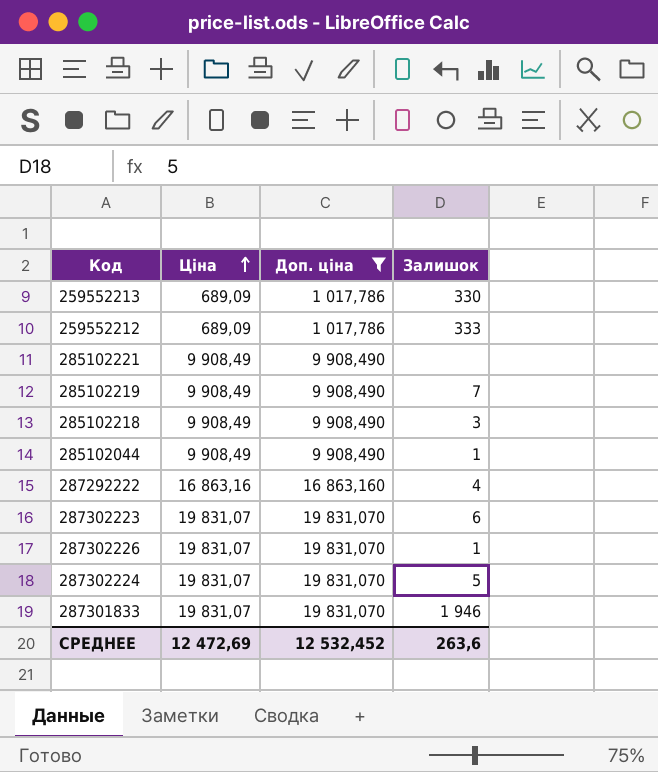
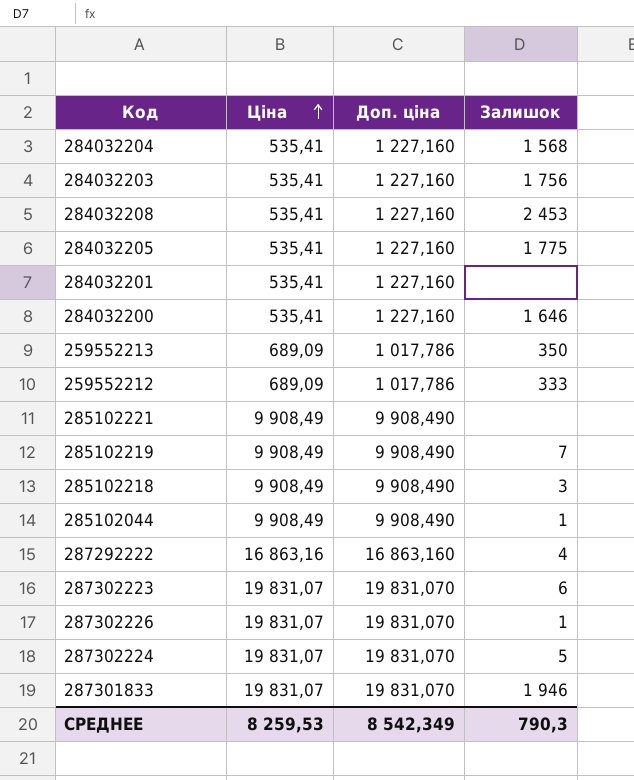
filter: Доп. ціна != 1 227,160 -> none
259552213 | Залишок: 330 -> 350
СРЕДНЕЕ | Ціна: 12 472,69 -> 8 259,53
СРЕДНЕЕ | Доп. ціна: 12 532,452 -> 8 542,349
СРЕДНЕЕ | Залишок: 263,6 -> 790,3

